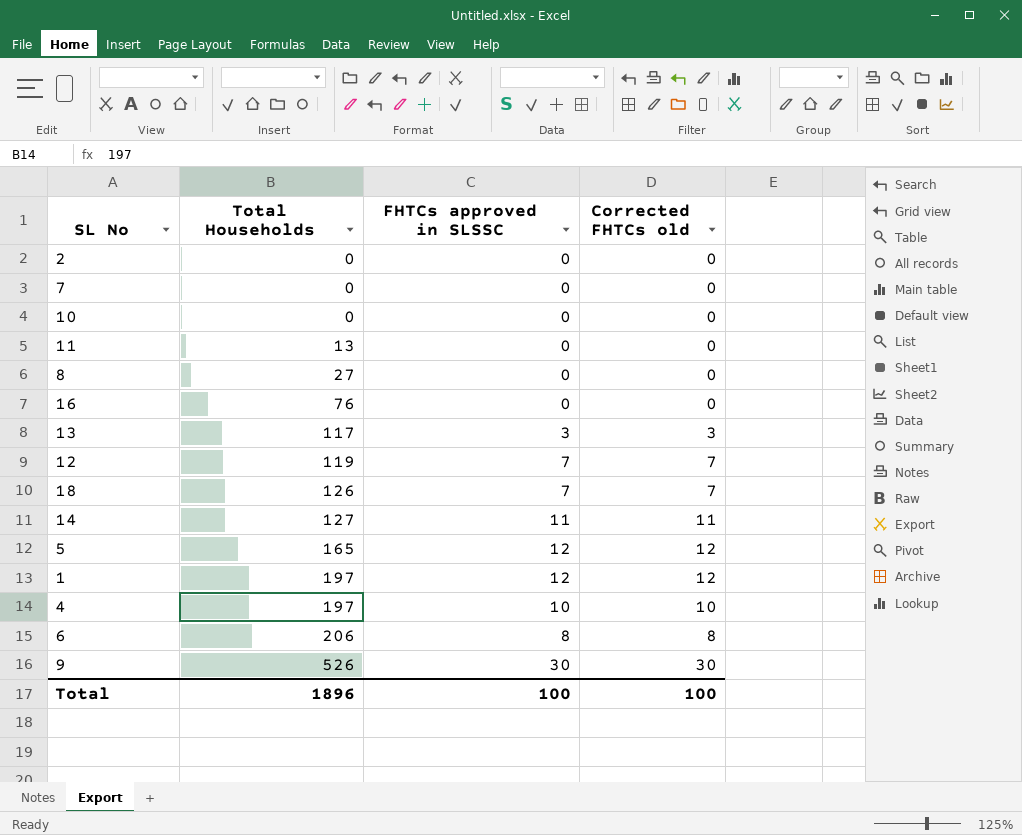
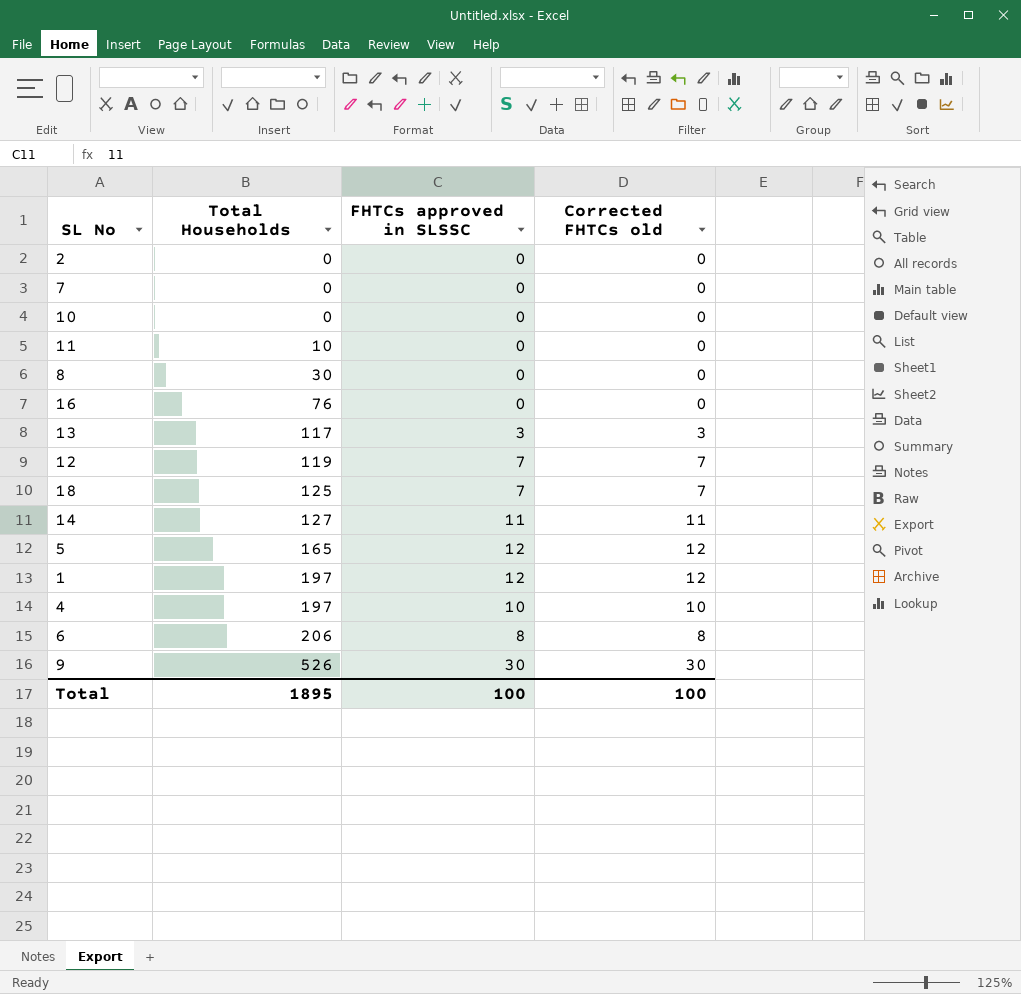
11 | Total Households: 13 -> 10
8 | Total Households: 27 -> 30
18 | Total Households: 126 -> 125
Total | Total Households: 1896 -> 1895

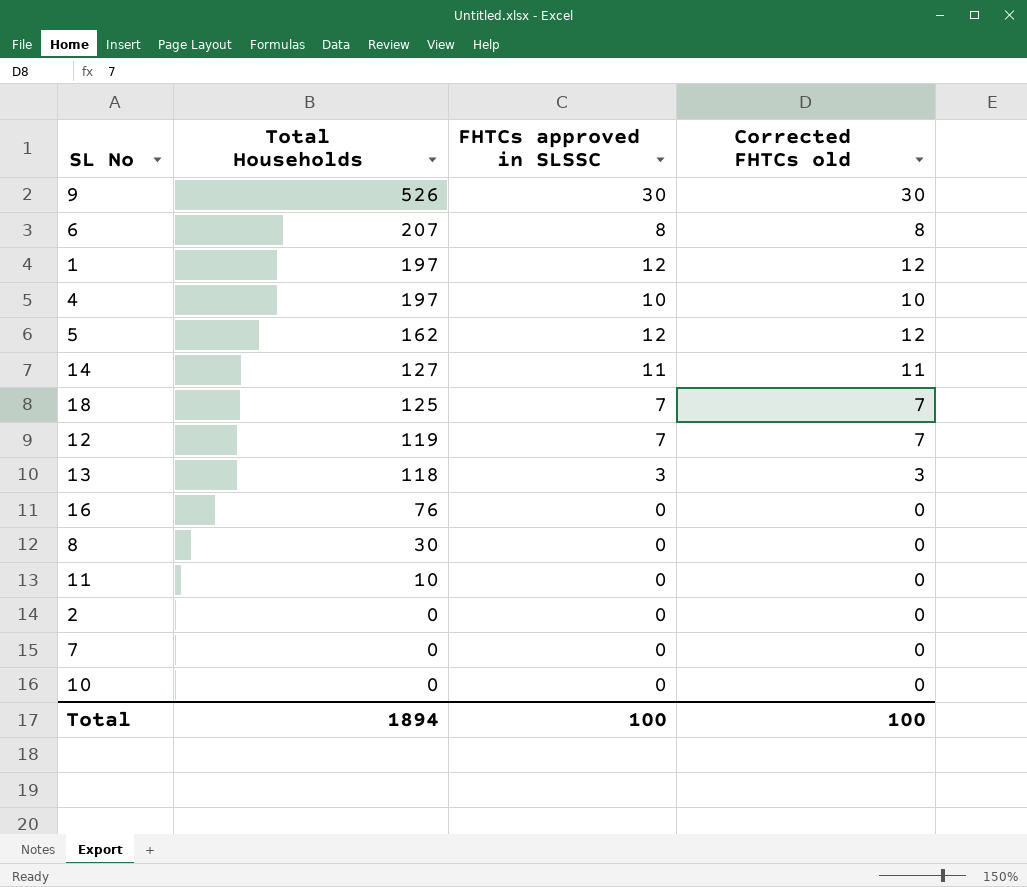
row order: Total Households ascending -> Total Households descending
6 | Total Households: 206 -> 207
5 | Total Households: 165 -> 162
13 | Total Households: 117 -> 118
Total | Total Households: 1895 -> 1894

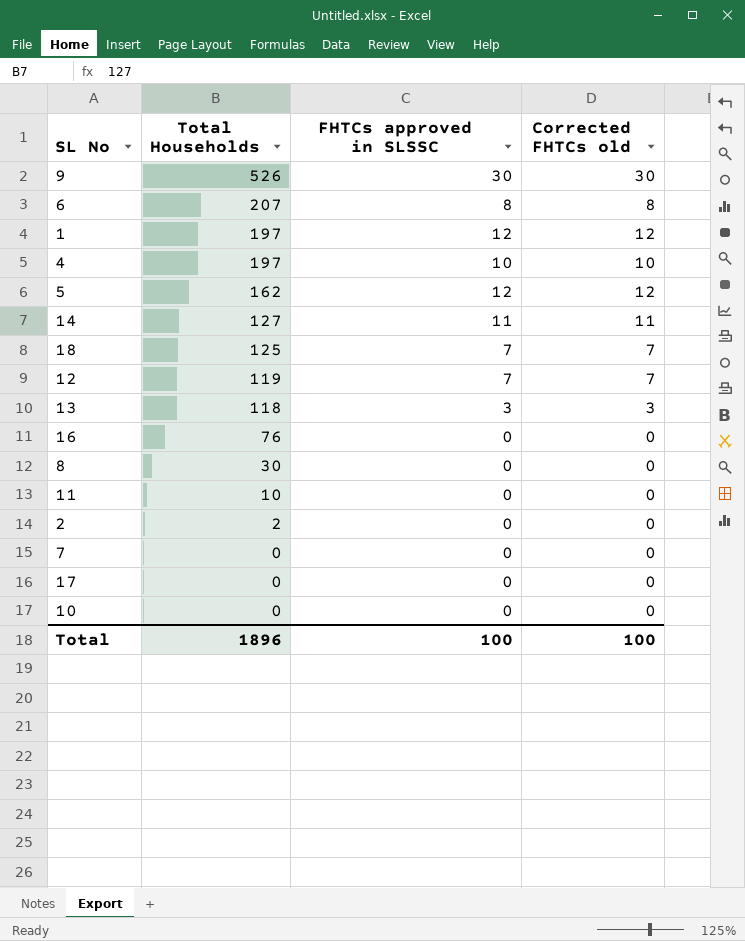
2 | Total Households: 0 -> 2
row 17: none -> 0 | 0 | 0
Total | Total Households: 1894 -> 1896

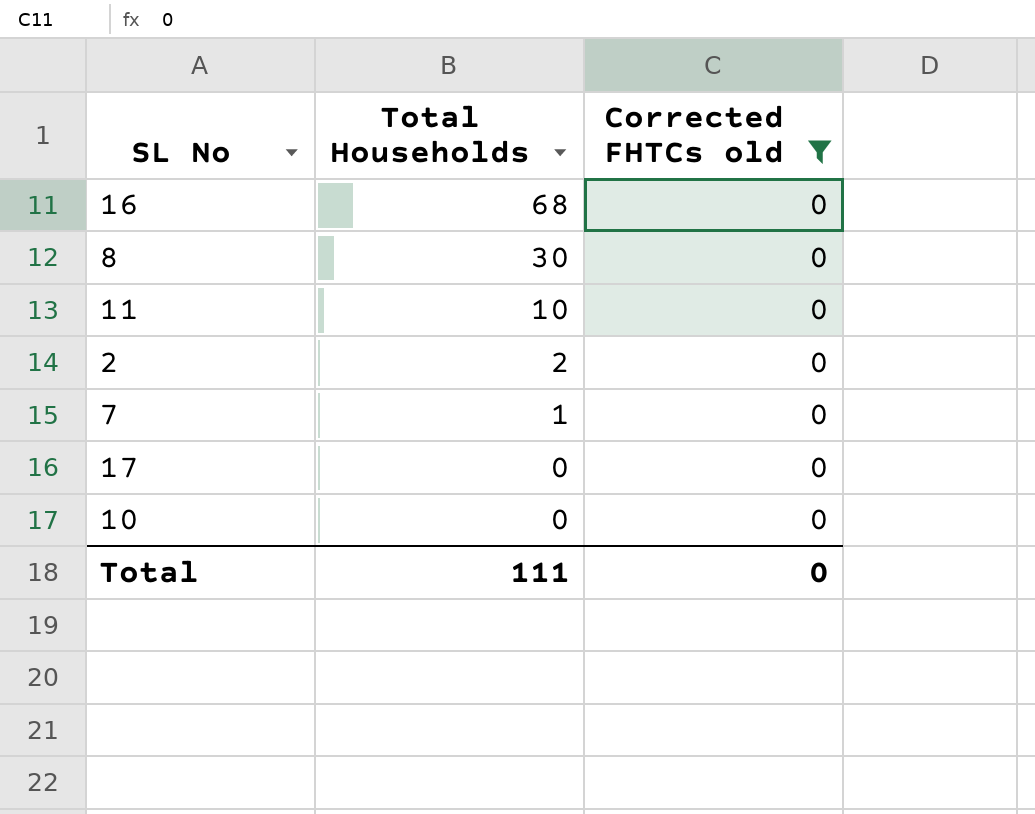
filter: none -> Corrected FHTCs old = 0
column FHTCs approved in SLSSC | position: 3 -> none
16 | Total Households: 76 -> 68
7 | Total Households: 0 -> 1
Total | Total Households: 1896 -> 111
Total | Corrected FHTCs old: 100 -> 0

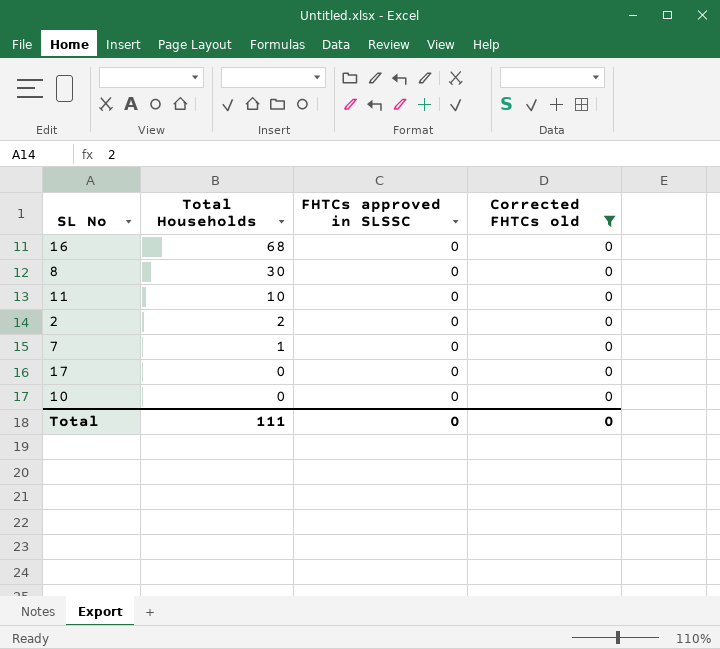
column FHTCs approved in SLSSC | position: none -> 3

